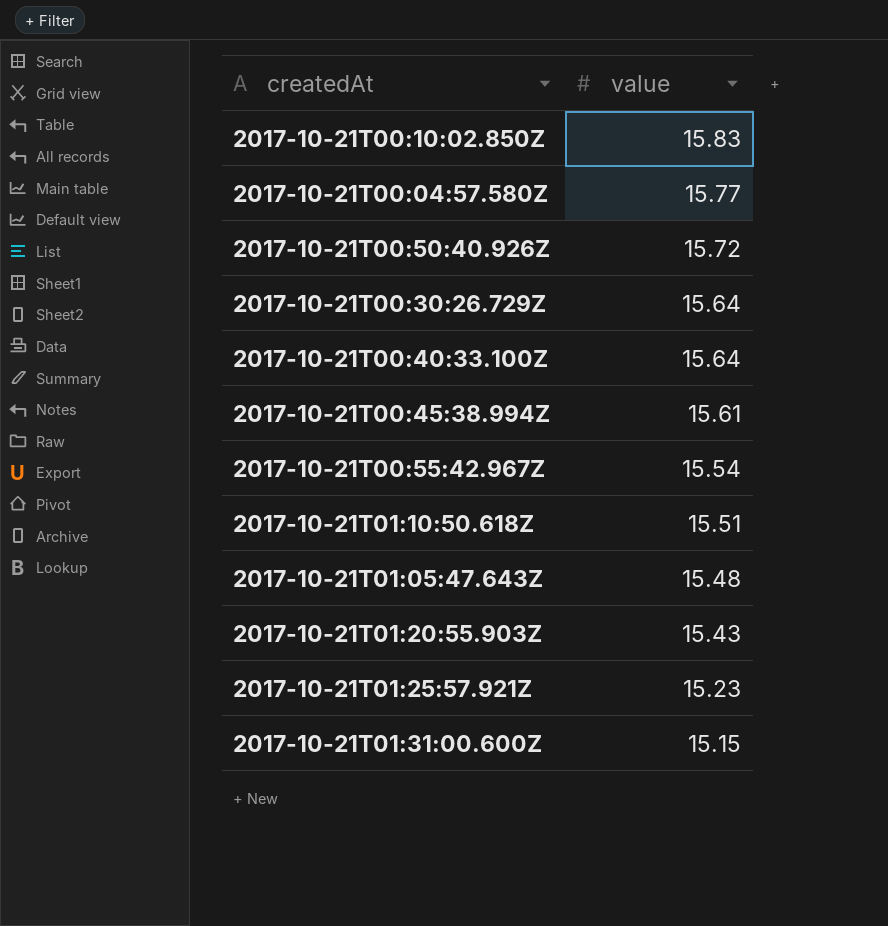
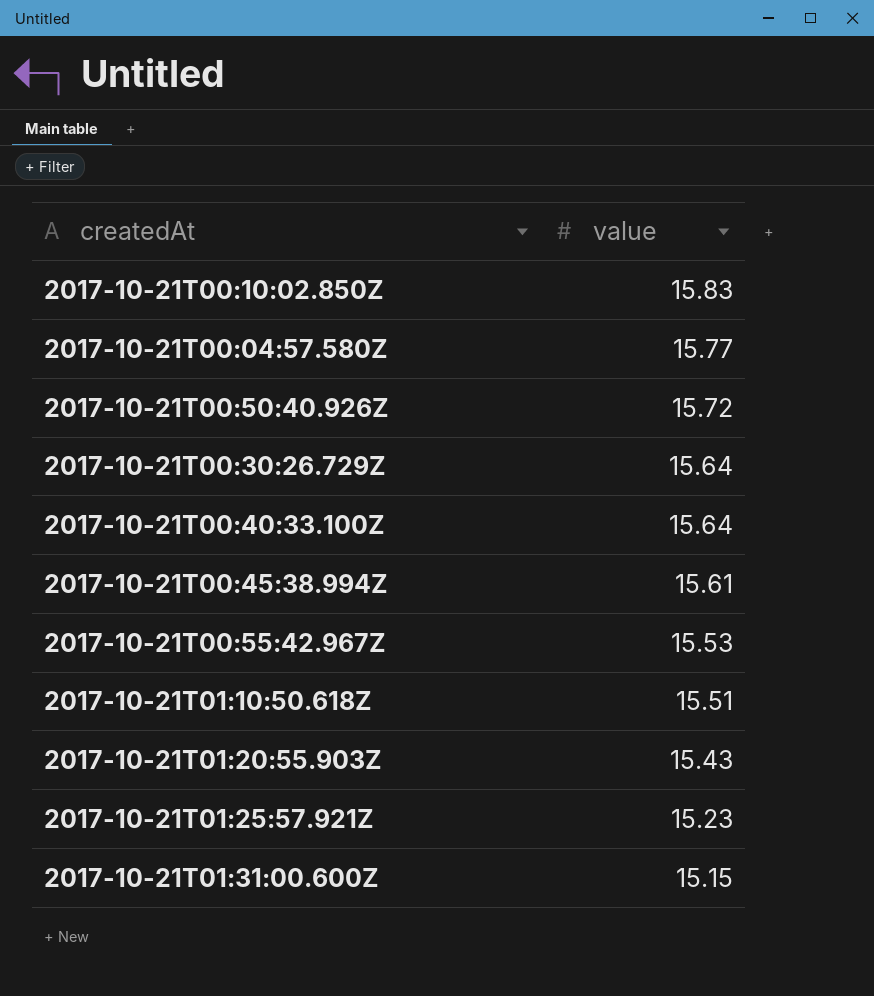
row 2017-10-21T01:05:47.643Z: 15.48 -> none
2017-10-21T00:55:42.967Z | value: 15.54 -> 15.53

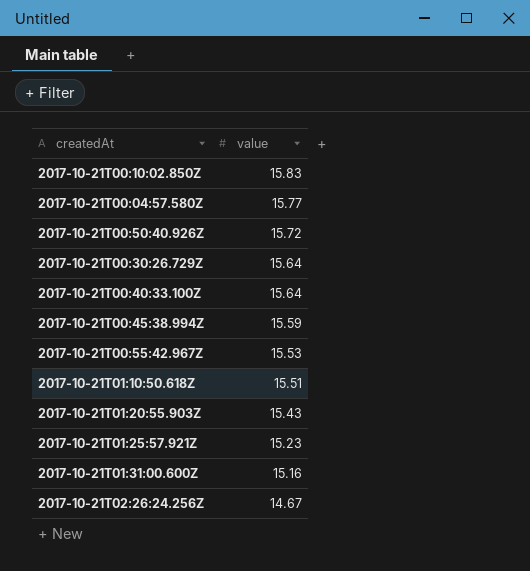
2017-10-21T00:45:38.994Z | value: 15.61 -> 15.59
2017-10-21T01:31:00.600Z | value: 15.15 -> 15.16
row 2017-10-21T02:26:24.256Z: none -> 14.67

